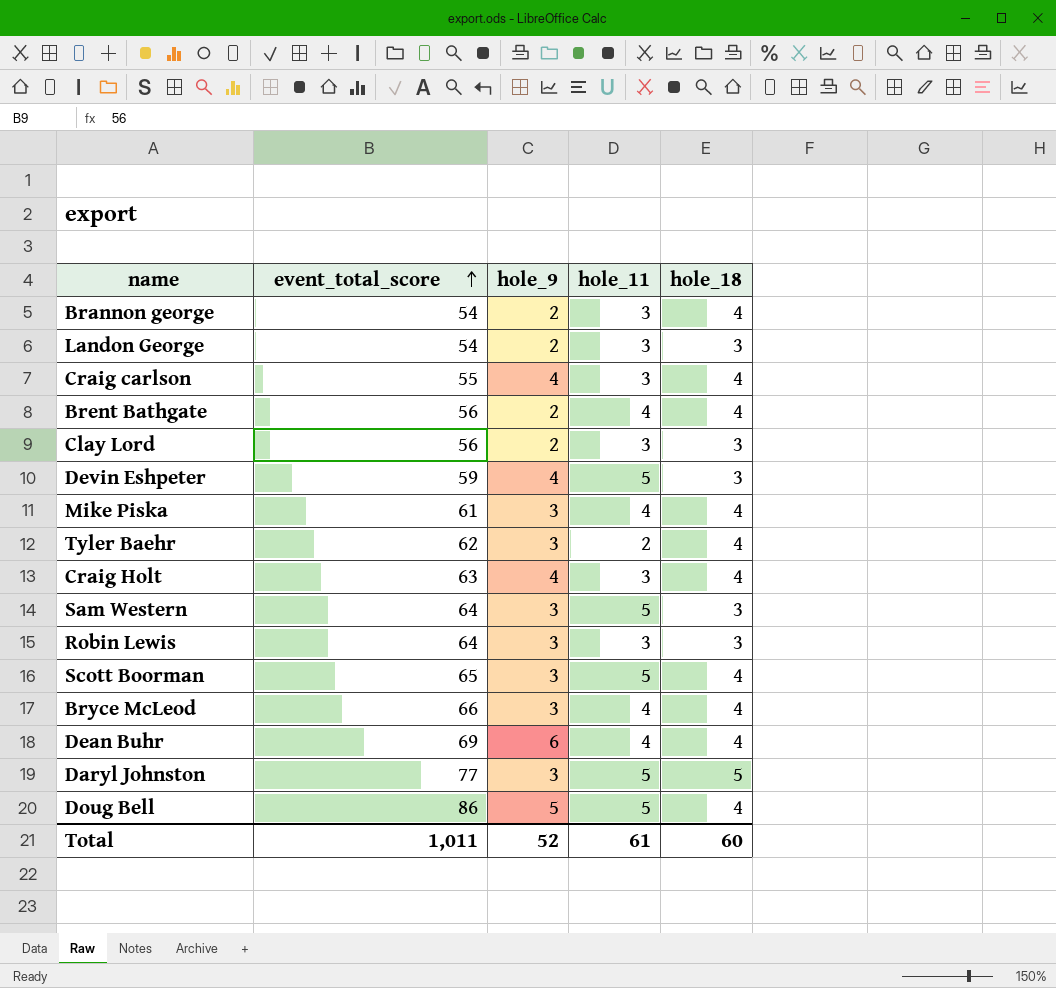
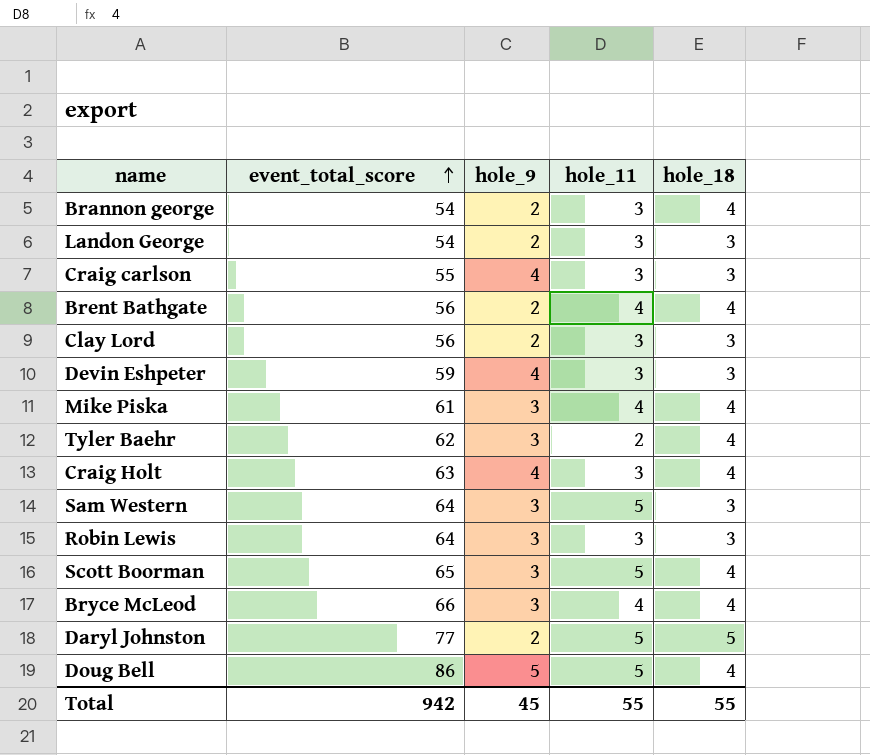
row Dean Buhr: 69 | 6 | 4 | 4 -> none
Craig carlson | hole_18: 4 -> 3
Devin Eshpeter | hole_11: 5 -> 3
Daryl Johnston | hole_9: 3 -> 2
Total | event_total_score: 1,011 -> 942
Total | hole_9: 52 -> 45
Total | hole_11: 61 -> 55
Total | hole_18: 60 -> 55

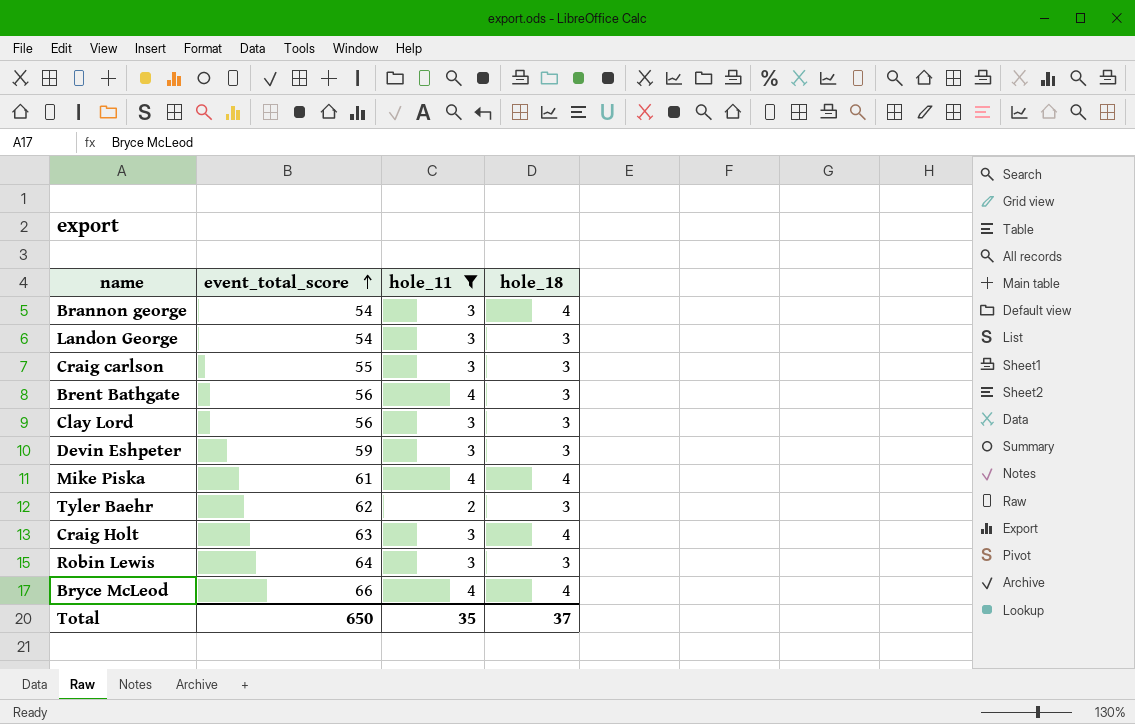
filter: none -> hole_11 != 5
column hole_9 | position: 3 -> none
Brent Bathgate | hole_18: 4 -> 3
Tyler Baehr | hole_18: 4 -> 3
Total | event_total_score: 942 -> 650
Total | hole_11: 55 -> 35
Total | hole_18: 55 -> 37

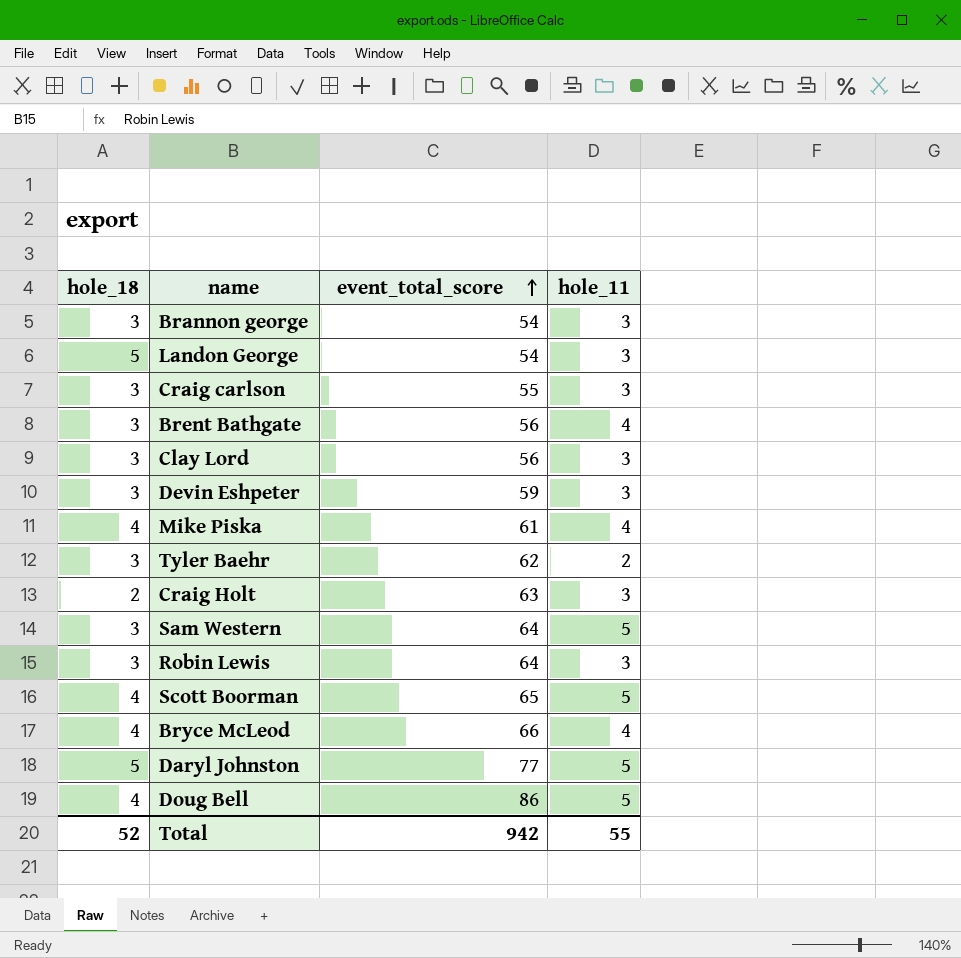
filter: hole_11 != 5 -> none
column hole_18 | position: 4 -> 1
Brannon george | hole_18: 4 -> 3
Landon George | hole_18: 3 -> 5
Craig Holt | hole_18: 4 -> 2
Total | hole_18: 37 -> 52
Total | event_total_score: 650 -> 942
Total | hole_11: 35 -> 55

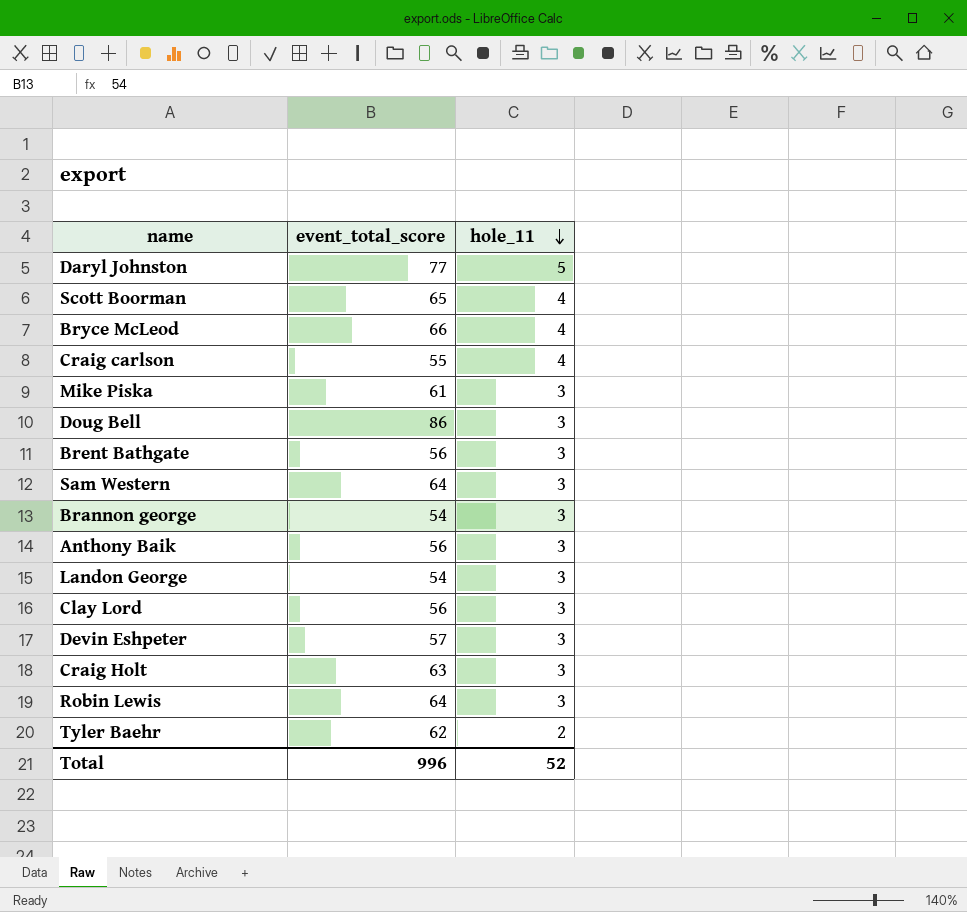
row order: event_total_score ascending -> hole_11 descending
column hole_18 | position: 1 -> none
Scott Boorman | hole_11: 5 -> 4
Craig carlson | hole_11: 3 -> 4
Mike Piska | hole_11: 4 -> 3
Doug Bell | hole_11: 5 -> 3
Brent Bathgate | hole_11: 4 -> 3
Sam Western | hole_11: 5 -> 3
row Anthony Baik: none -> 56 | 3
Devin Eshpeter | event_total_score: 59 -> 57
Total | event_total_score: 942 -> 996
Total | hole_11: 55 -> 52

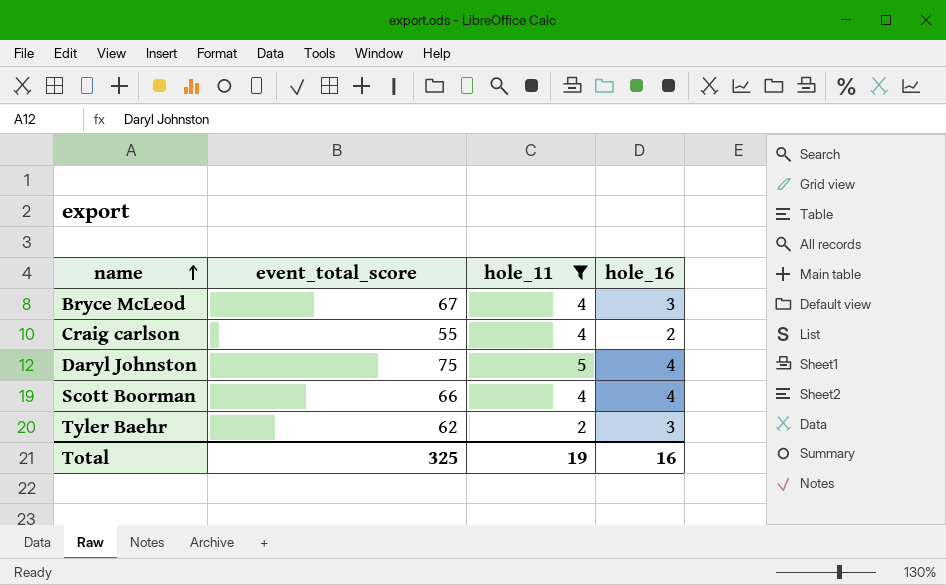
filter: none -> hole_11 != 3
row order: hole_11 descending -> name ascending
column hole_16 | position: none -> 4
Bryce McLeod | event_total_score: 66 -> 67
Daryl Johnston | event_total_score: 77 -> 75
Scott Boorman | event_total_score: 65 -> 66
Total | event_total_score: 996 -> 325
Total | hole_11: 52 -> 19

